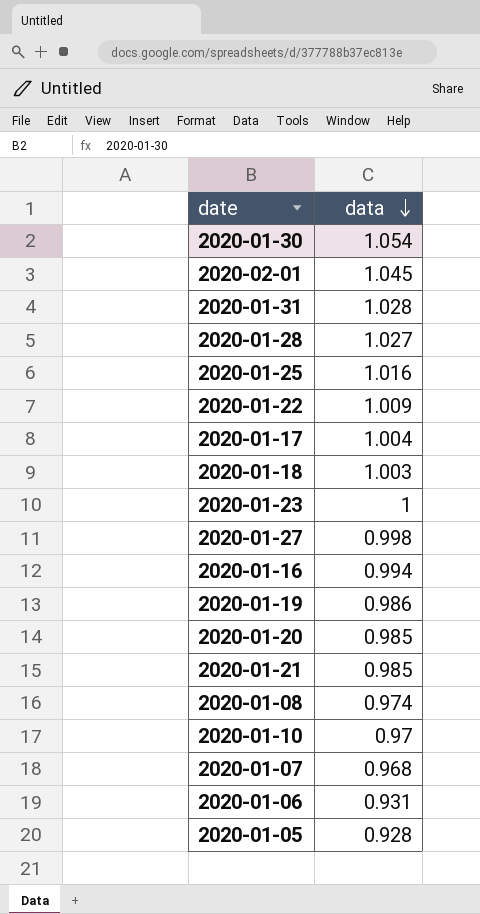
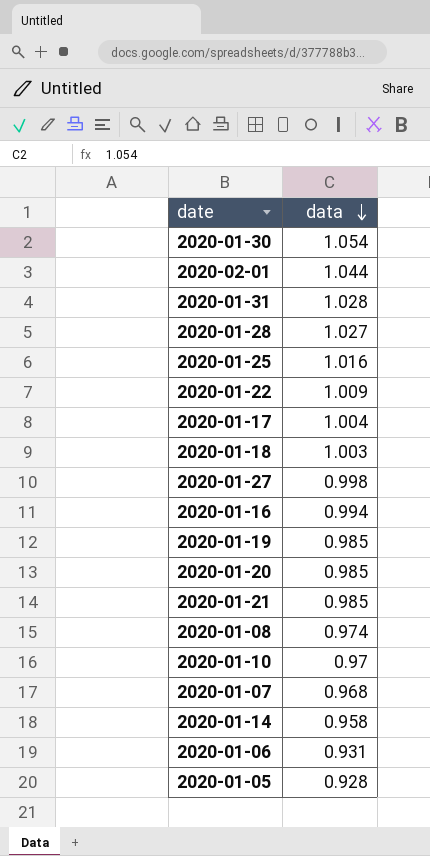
row 2020-01-23: 1 -> none
2020-02-01 | data: 1.045 -> 1.044
2020-01-19 | data: 0.986 -> 0.985
row 2020-01-14: none -> 0.958

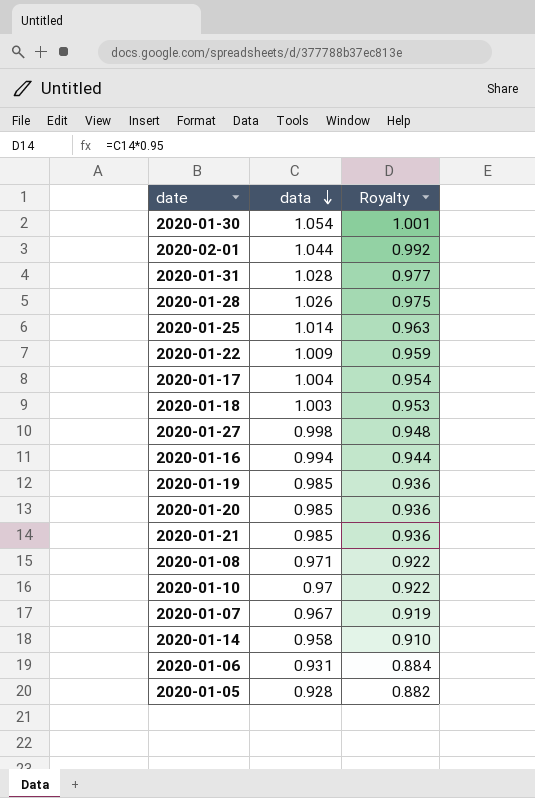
column Royalty | formula: none -> [data] * 0.95
2020-01-28 | data: 1.027 -> 1.026
2020-01-25 | data: 1.016 -> 1.014
2020-01-08 | data: 0.974 -> 0.971
2020-01-07 | data: 0.968 -> 0.967

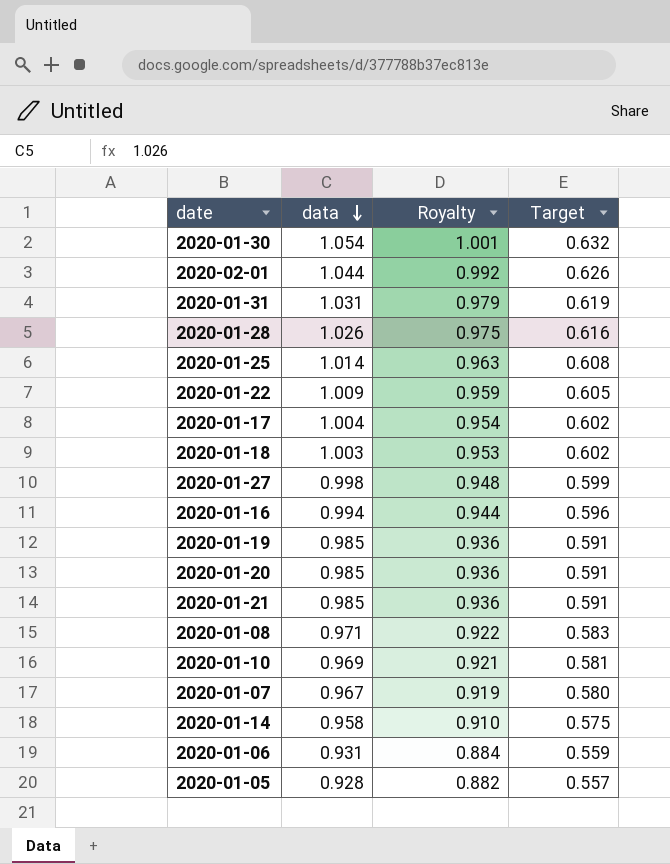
column Target | formula: none -> [data] * 0.6
2020-01-31 | data: 1.028 -> 1.031
2020-01-31 | Royalty: 0.977 -> 0.979
2020-01-10 | data: 0.97 -> 0.969
2020-01-10 | Royalty: 0.922 -> 0.921

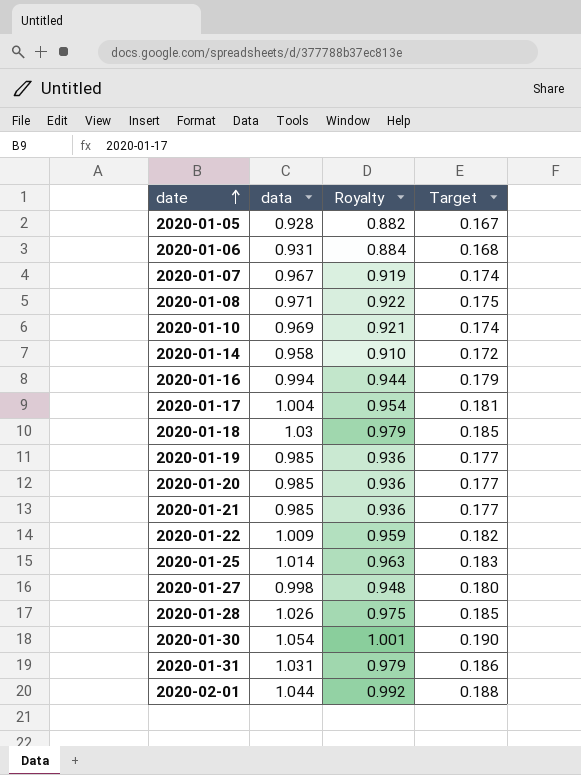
row order: data descending -> date ascending
column Target | formula: [data] * 0.6 -> [data] * 0.18
2020-01-18 | data: 1.003 -> 1.03
2020-01-18 | Royalty: 0.953 -> 0.979

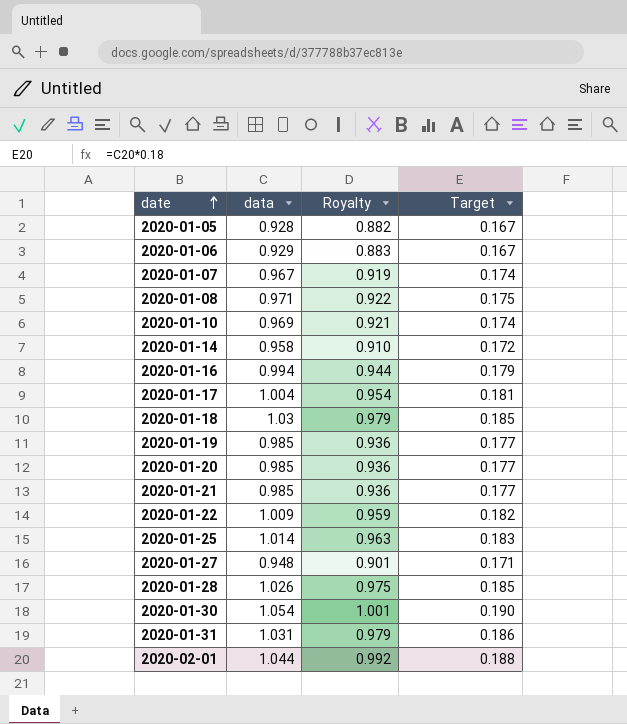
2020-01-06 | data: 0.931 -> 0.929
2020-01-06 | Royalty: 0.884 -> 0.883
2020-01-06 | Target: 0.168 -> 0.167
2020-01-27 | data: 0.998 -> 0.948
2020-01-27 | Royalty: 0.948 -> 0.901
2020-01-27 | Target: 0.180 -> 0.171

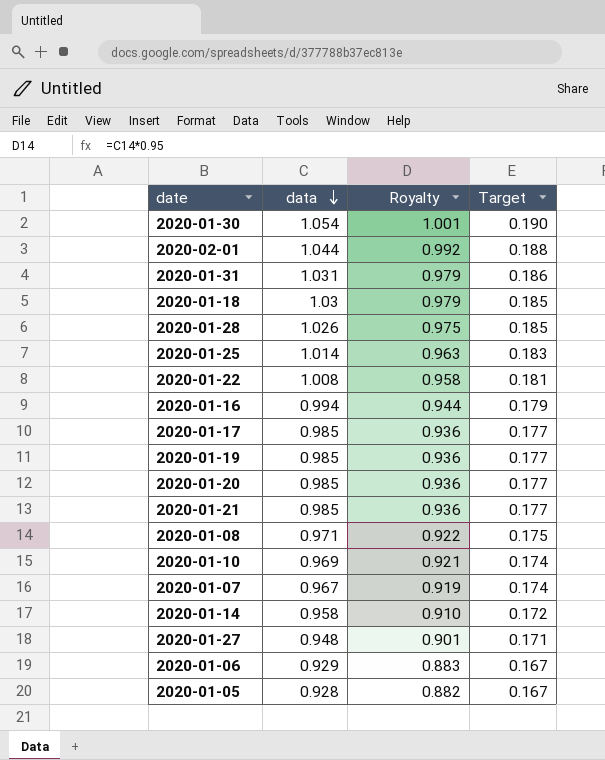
row order: date ascending -> data descending
2020-01-22 | data: 1.009 -> 1.008
2020-01-22 | Royalty: 0.959 -> 0.958
2020-01-22 | Target: 0.182 -> 0.181
2020-01-17 | data: 1.004 -> 0.985
2020-01-17 | Royalty: 0.954 -> 0.936
2020-01-17 | Target: 0.181 -> 0.177

